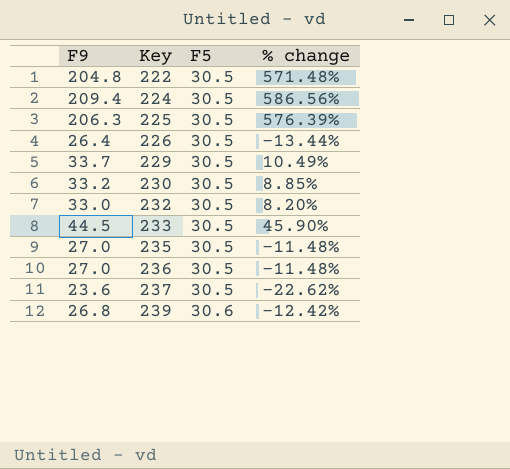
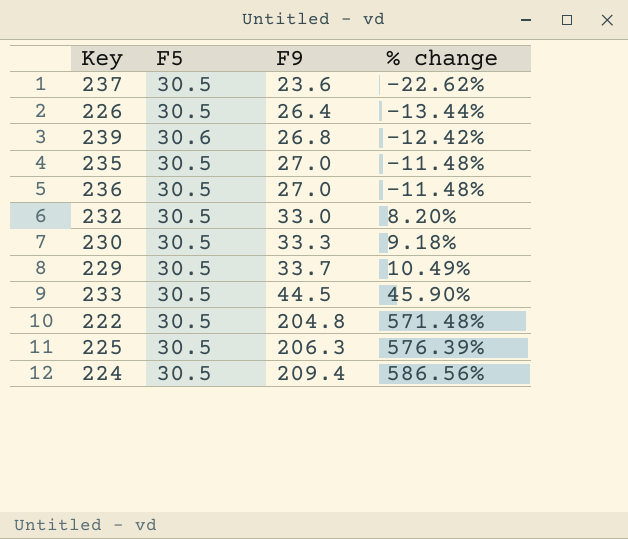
row order: Key ascending -> F9 ascending
column F9 | position: 1 -> 3
230 | F9: 33.2 -> 33.3
230 | % change: 8.85% -> 9.18%

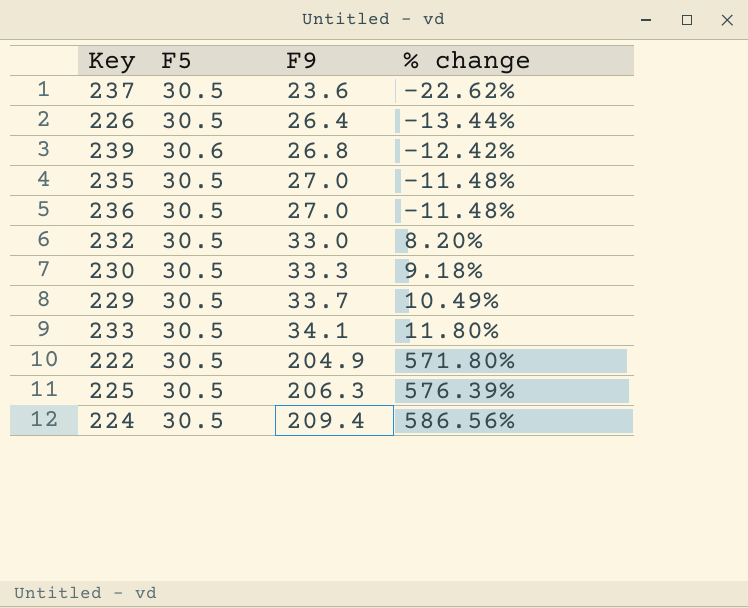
233 | F9: 44.5 -> 34.1
233 | % change: 45.90% -> 11.80%
222 | F9: 204.8 -> 204.9
222 | % change: 571.48% -> 571.80%

